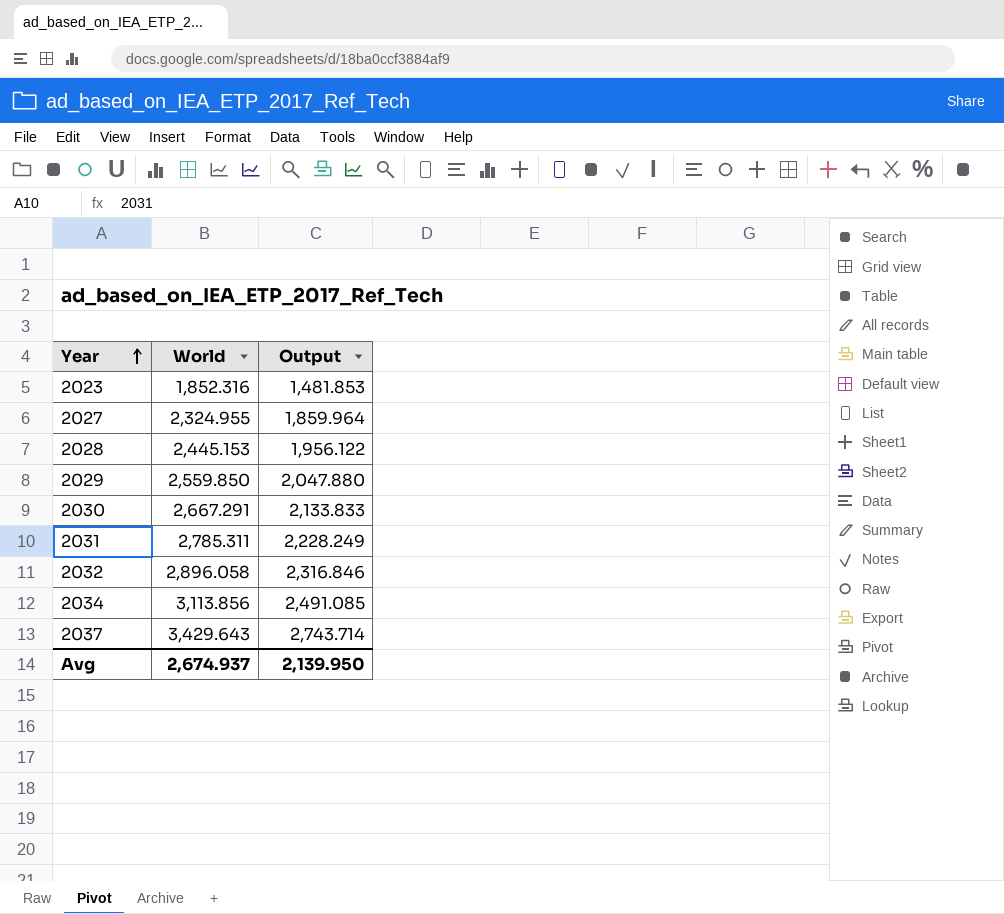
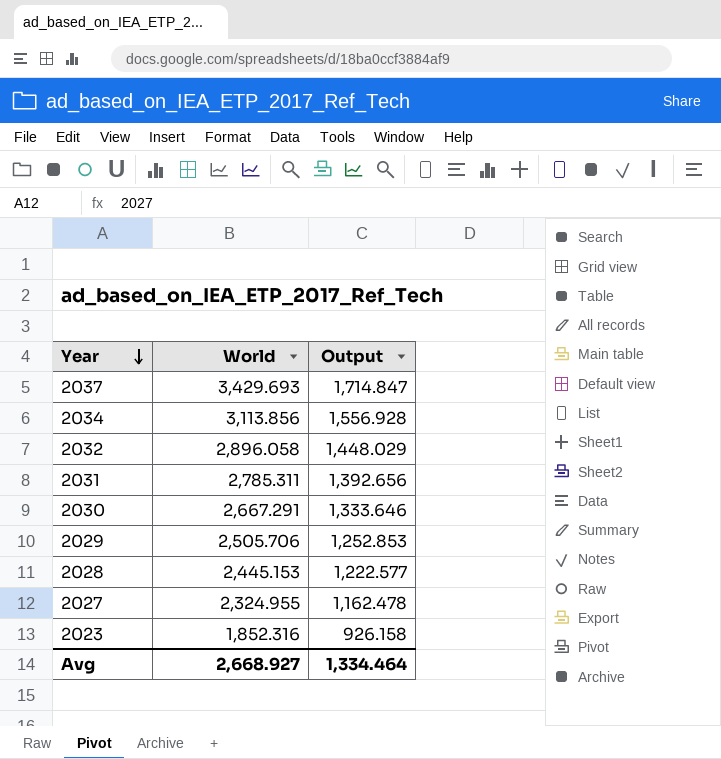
row order: Year ascending -> Year descending
column Output | formula: [World] * 0.8 -> [World] * 0.5
2037 | World: 3,429.643 -> 3,429.693
2029 | World: 2,559.850 -> 2,505.706
Avg | World: 2,674.937 -> 2,668.927
Avg | Output: 2,139.950 -> 1,334.464

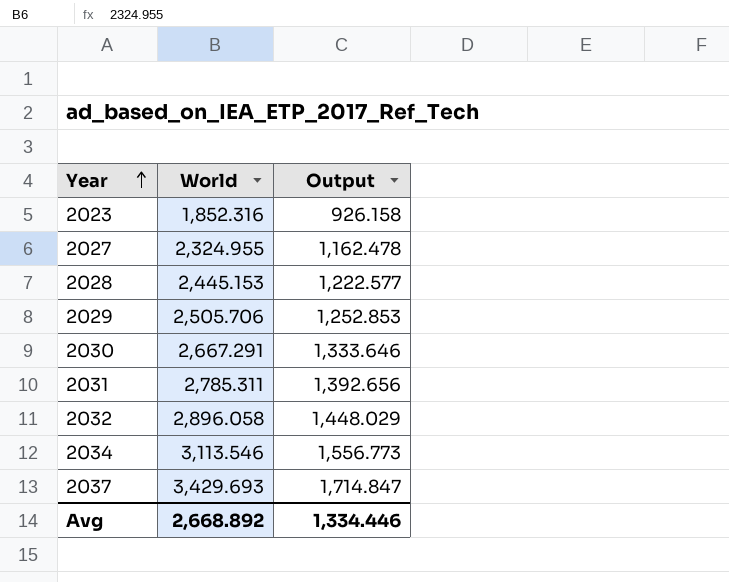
row order: Year descending -> Year ascending
2034 | World: 3,113.856 -> 3,113.546
2034 | Output: 1,556.928 -> 1,556.773
Avg | World: 2,668.927 -> 2,668.892
Avg | Output: 1,334.464 -> 1,334.446

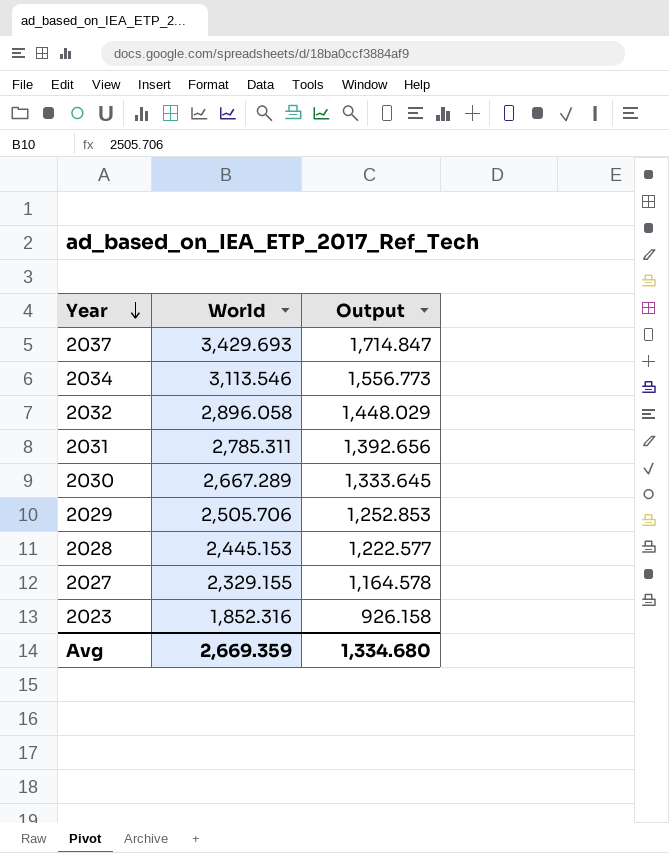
row order: Year ascending -> Year descending
2030 | World: 2,667.291 -> 2,667.289
2030 | Output: 1,333.646 -> 1,333.645
2027 | World: 2,324.955 -> 2,329.155
2027 | Output: 1,162.478 -> 1,164.578
Avg | World: 2,668.892 -> 2,669.359
Avg | Output: 1,334.446 -> 1,334.680

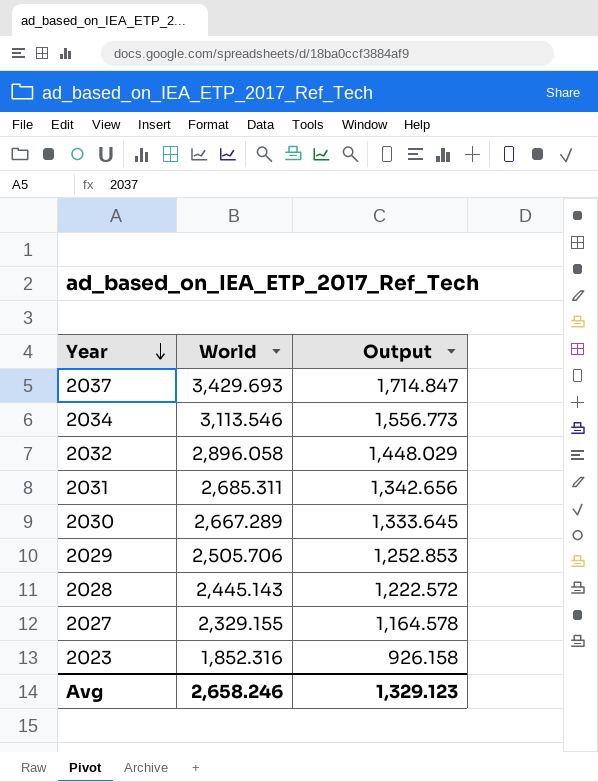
2031 | World: 2,785.311 -> 2,685.311
2031 | Output: 1,392.656 -> 1,342.656
2028 | World: 2,445.153 -> 2,445.143
2028 | Output: 1,222.577 -> 1,222.572
Avg | World: 2,669.359 -> 2,658.246
Avg | Output: 1,334.680 -> 1,329.123

